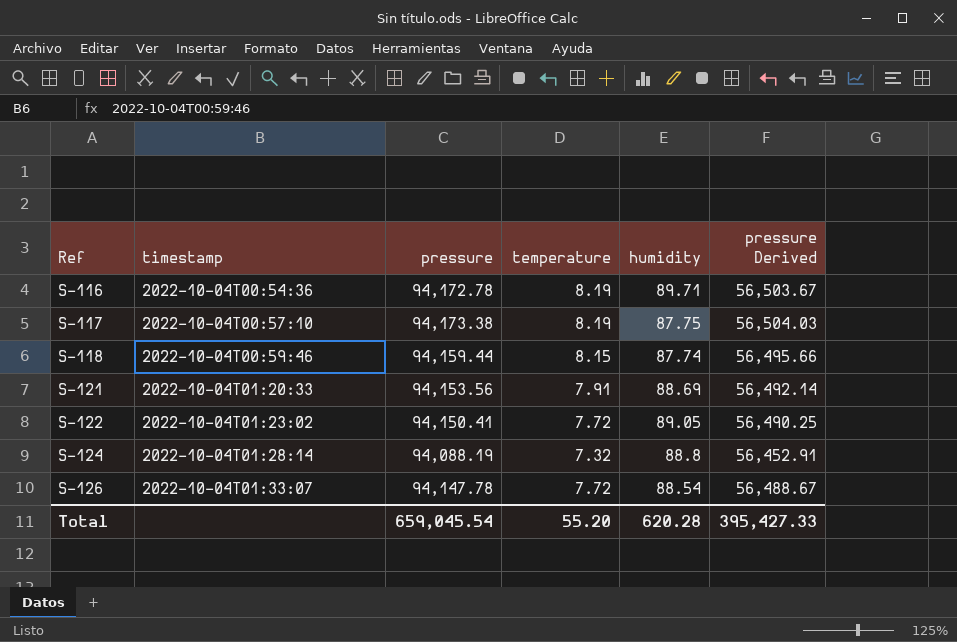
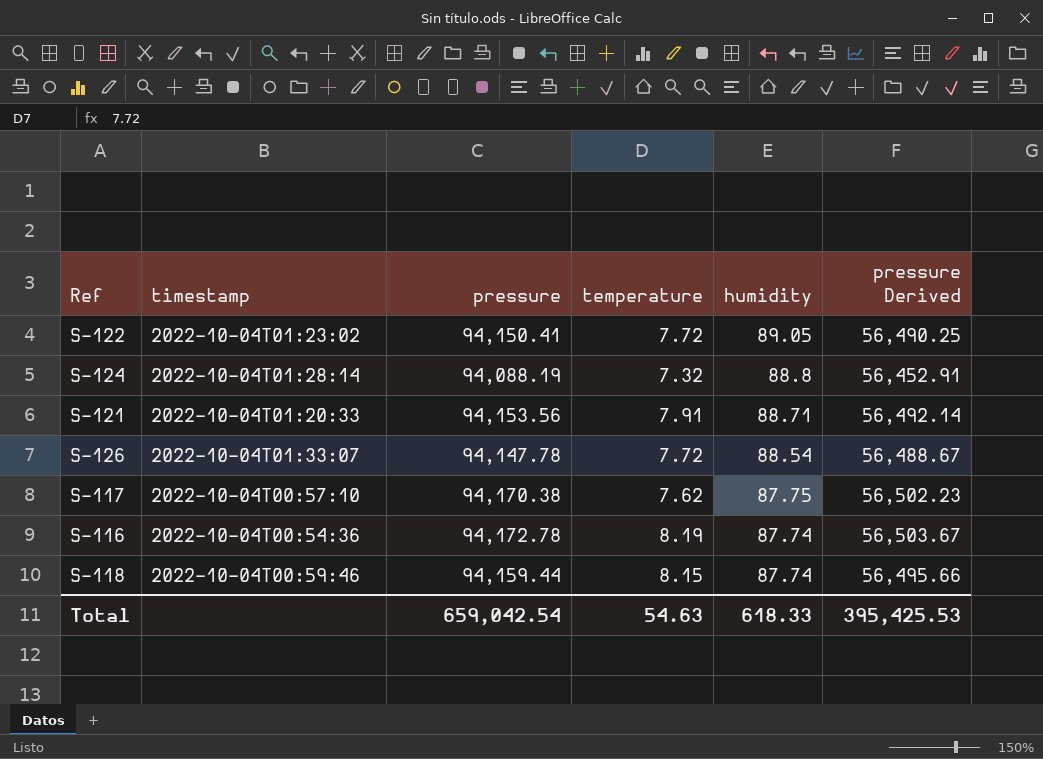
row order: Ref ascending -> humidity descending
S-121 | humidity: 88.69 -> 88.71
S-117 | pressure: 94,173.38 -> 94,170.38
S-117 | temperature: 8.19 -> 7.62
S-117 | pressure Derived: 56,504.03 -> 56,502.23
S-116 | humidity: 89.71 -> 87.74
Total | pressure: 659,045.54 -> 659,042.54
Total | temperature: 55.20 -> 54.63
Total | humidity: 620.28 -> 618.33
Total | pressure Derived: 395,427.33 -> 395,425.53

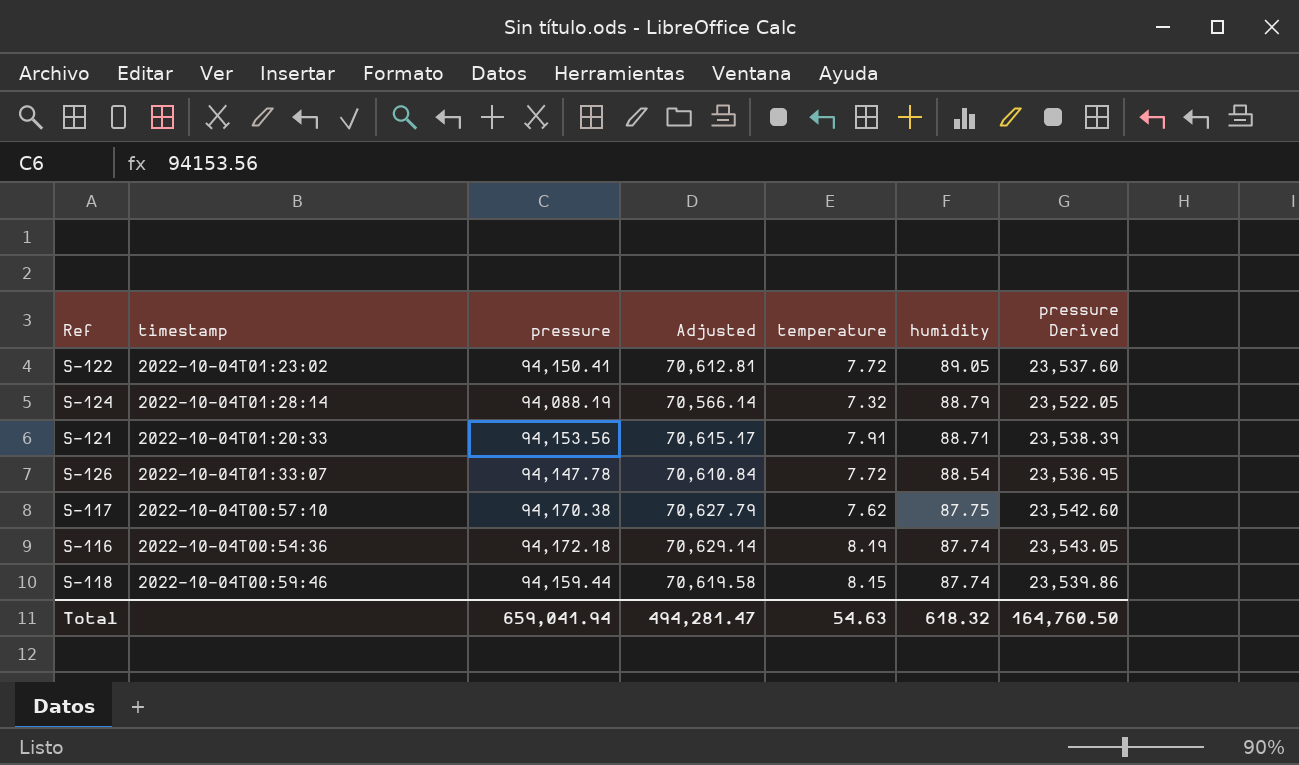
column Adjusted | formula: none -> [pressure] * 0.75
column pressure Derived | formula: [pressure] * 0.6 -> [pressure] * 0.25
S-124 | humidity: 88.8 -> 88.79
S-116 | pressure: 94,172.78 -> 94,172.18
Total | pressure: 659,042.54 -> 659,041.94
Total | humidity: 618.33 -> 618.32
Total | pressure Derived: 395,425.53 -> 164,760.50

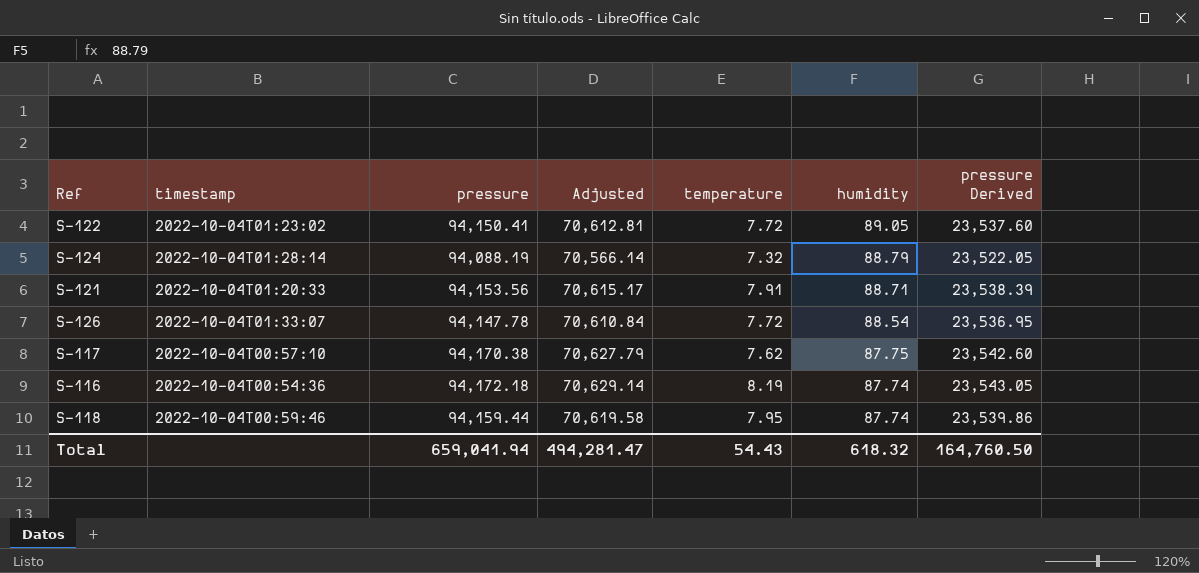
S-118 | temperature: 8.15 -> 7.95
Total | temperature: 54.63 -> 54.43

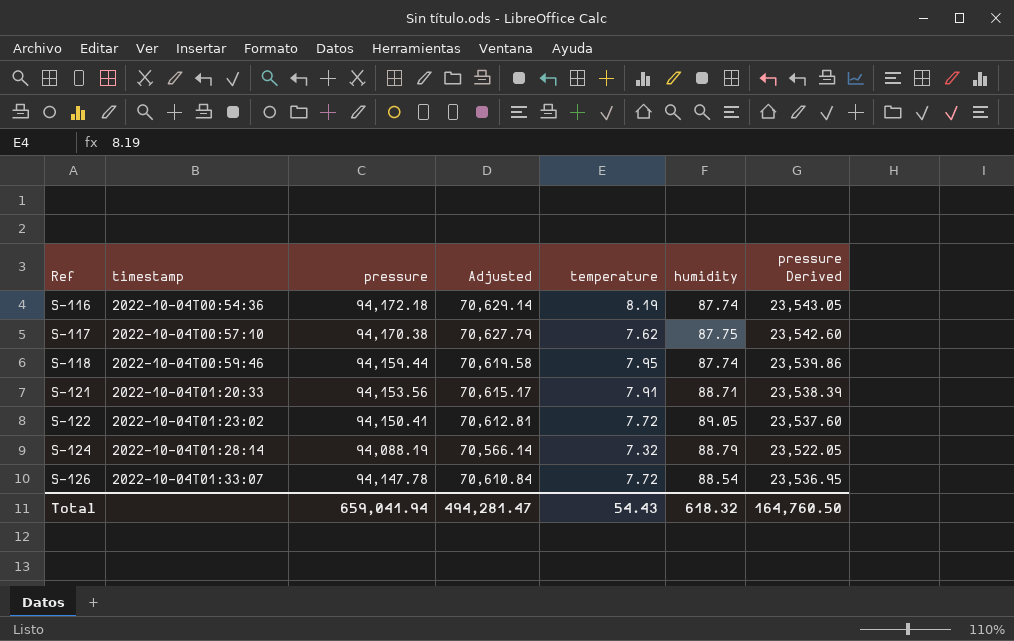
row order: humidity descending -> Ref ascending

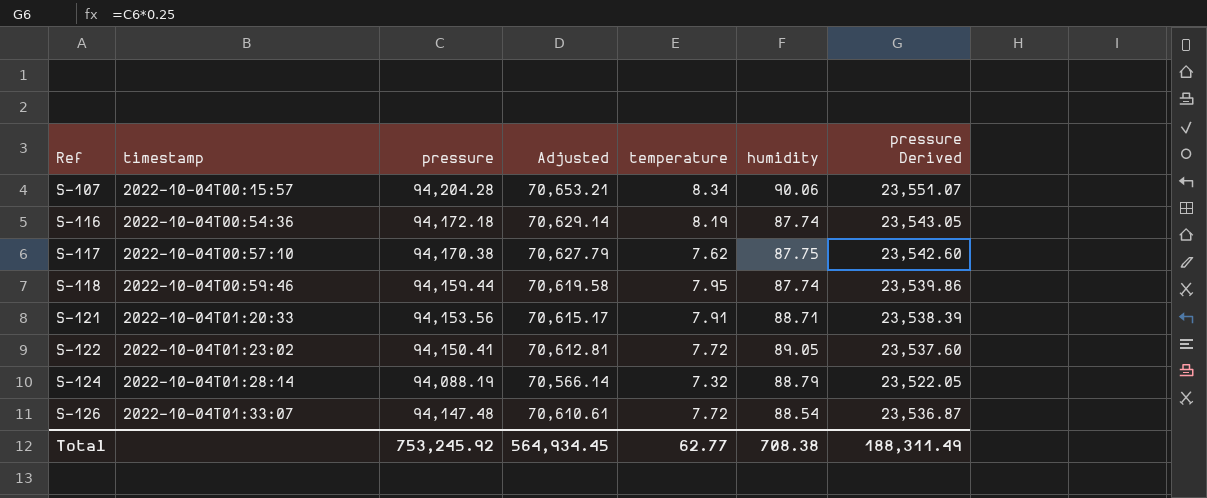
row S-107: none -> 2022-10-04T00:15:57 | 94,204.28 | 70,653.21 | 8.34 | 90.06 | 23,551.07
S-126 | pressure: 94,147.78 -> 94,147.48
S-126 | Adjusted: 70,610.84 -> 70,610.61
S-126 | pressure Derived: 23,536.95 -> 23,536.87
Total | pressure: 659,041.94 -> 753,245.92
Total | Adjusted: 494,281.47 -> 564,934.45
Total | temperature: 54.43 -> 62.77
Total | humidity: 618.32 -> 708.38
Total | pressure Derived: 164,760.50 -> 188,311.49

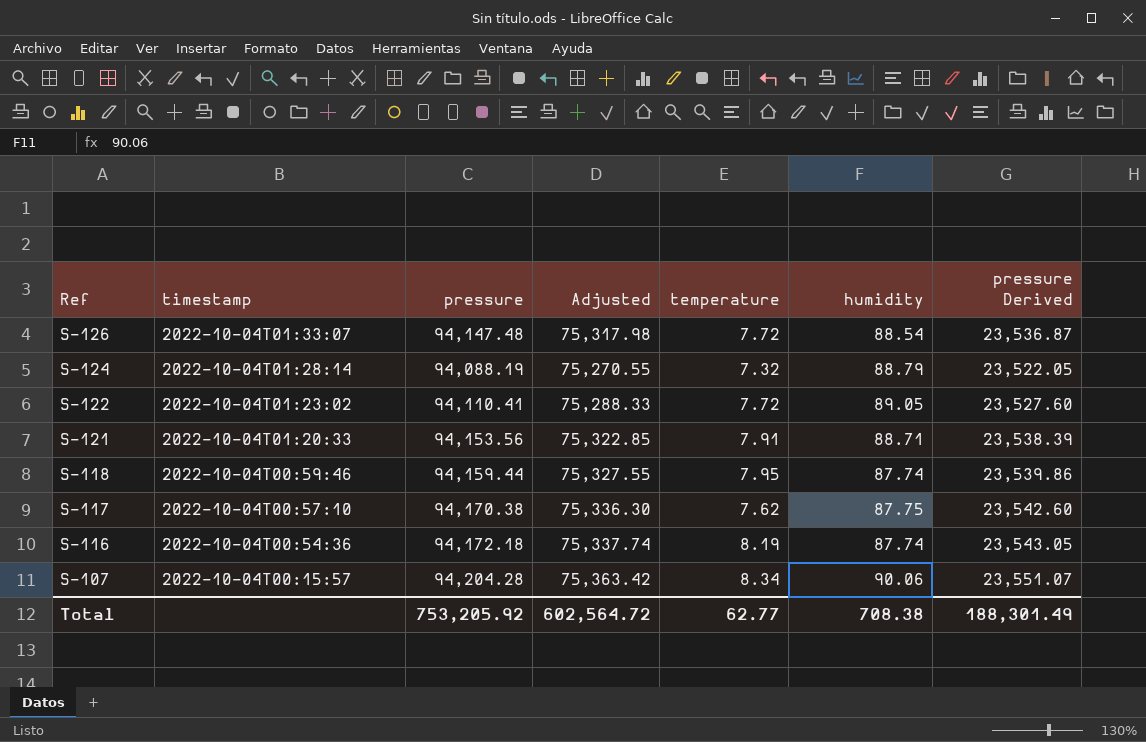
row order: Ref ascending -> Ref descending
column Adjusted | formula: [pressure] * 0.75 -> [pressure] * 0.8
S-122 | pressure: 94,150.41 -> 94,110.41
S-122 | pressure Derived: 23,537.60 -> 23,527.60
Total | pressure: 753,245.92 -> 753,205.92
Total | Adjusted: 564,934.45 -> 602,564.72
Total | pressure Derived: 188,311.49 -> 188,301.49

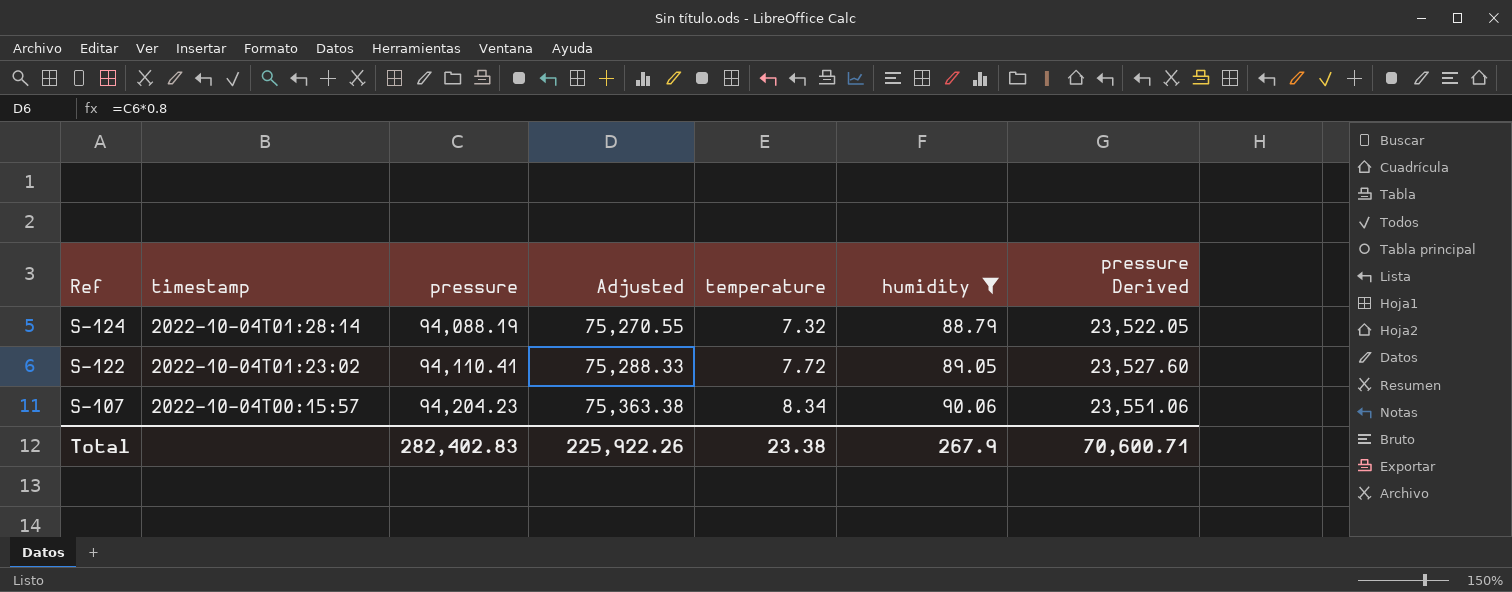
filter: none -> humidity >= 88.79
S-107 | pressure: 94,204.28 -> 94,204.23
S-107 | Adjusted: 75,363.42 -> 75,363.38
S-107 | pressure Derived: 23,551.07 -> 23,551.06
Total | pressure: 753,205.92 -> 282,402.83
Total | Adjusted: 602,564.72 -> 225,922.26
Total | temperature: 62.77 -> 23.38
Total | humidity: 708.38 -> 267.9
Total | pressure Derived: 188,301.49 -> 70,600.71

